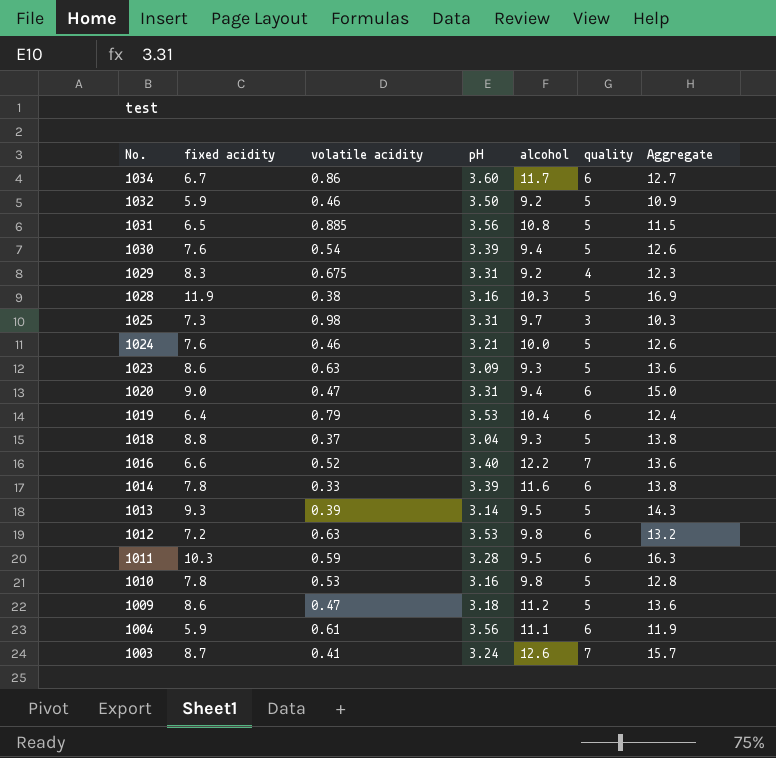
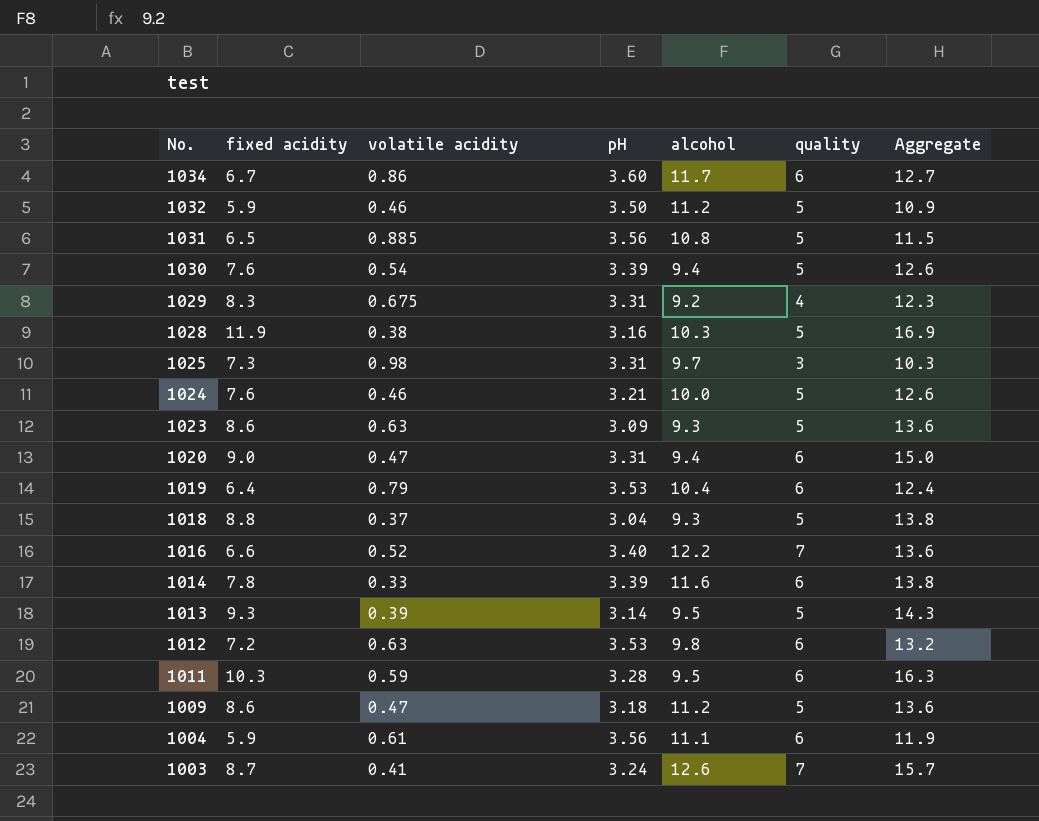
row 1010: 7.8 | 0.53 | 3.16 | 9.8 | 5 | 12.8 -> none
1032 | alcohol: 9.2 -> 11.2

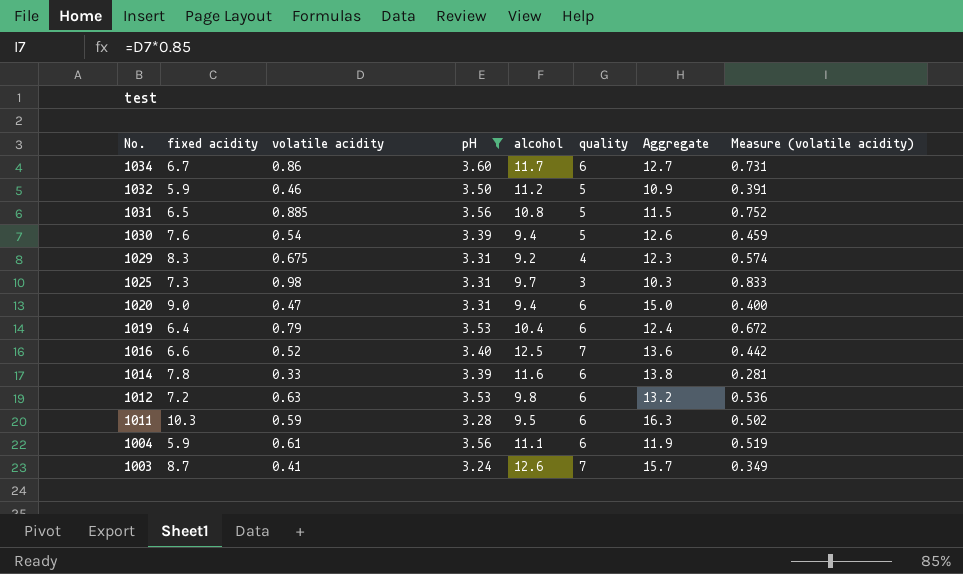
filter: none -> pH >= 3.24
column Measure (volatile acidity) | formula: none -> [volatile acidity] * 0.85
1016 | alcohol: 12.2 -> 12.5

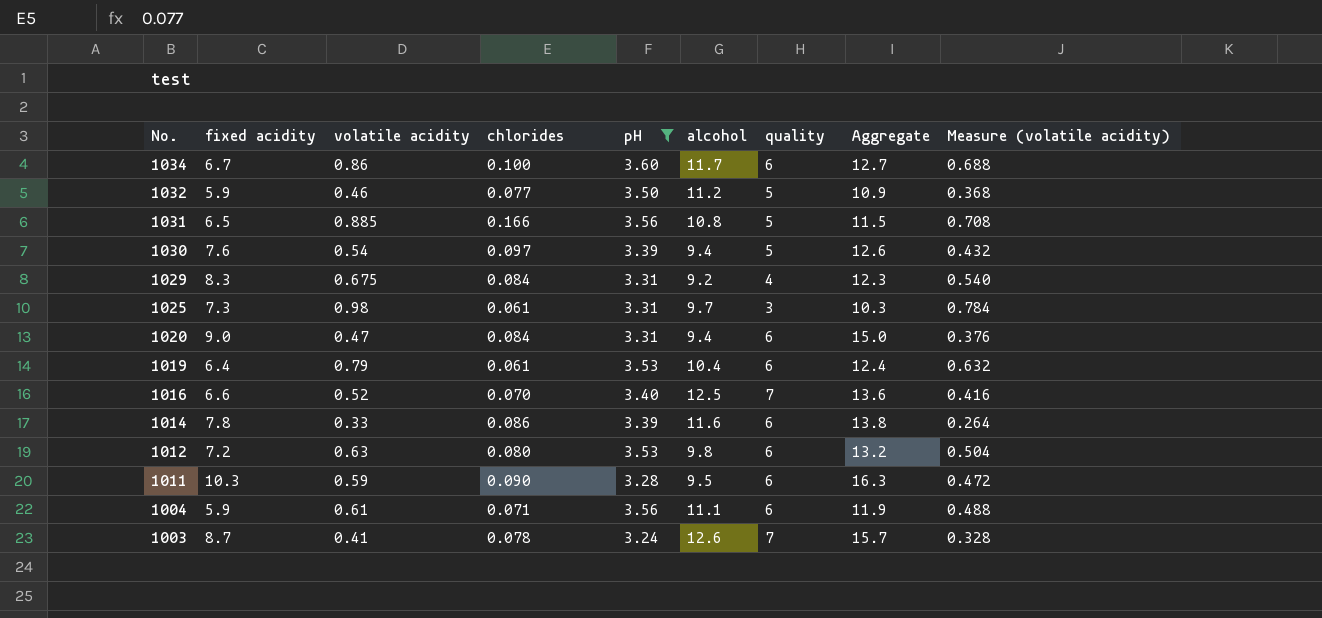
column chlorides | position: none -> 4
column Measure (volatile acidity) | formula: [volatile acidity] * 0.85 -> [volatile acidity] * 0.8

